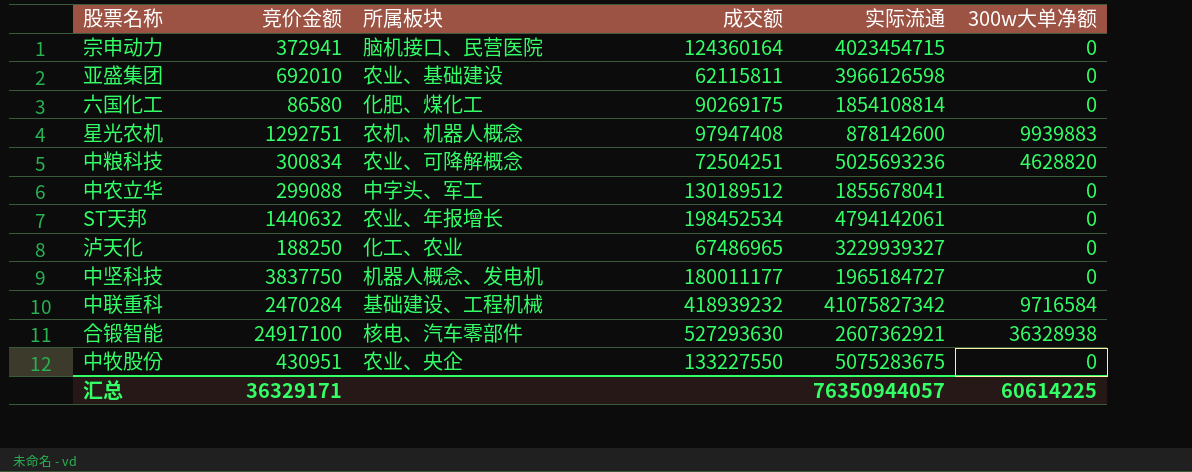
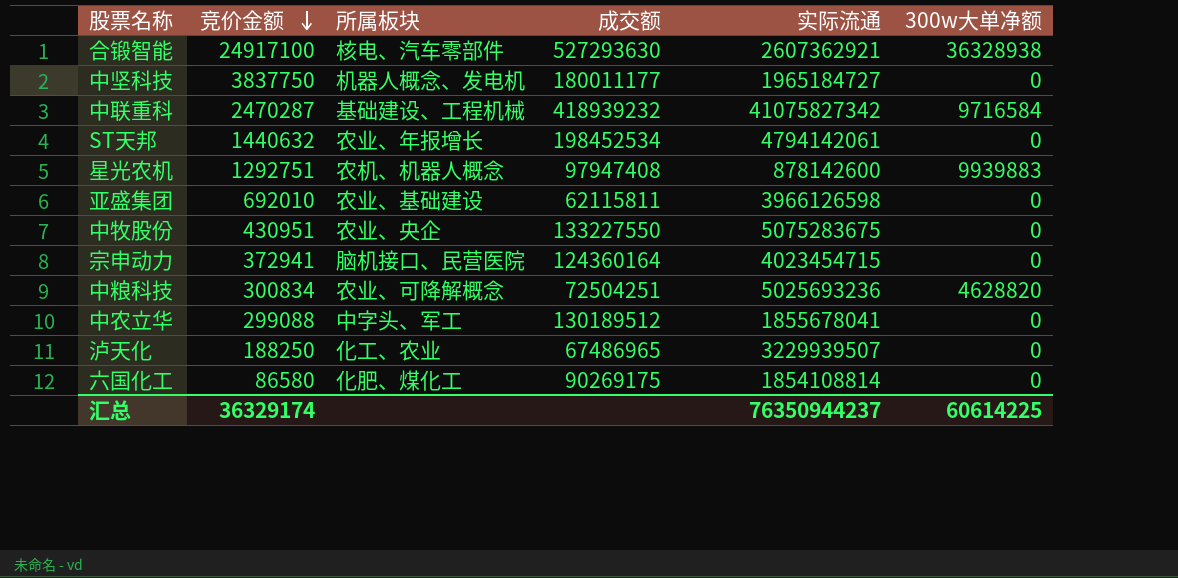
row order: none -> 竞价金额 descending
中联重科 | 竞价金额: 2470284 -> 2470287
泸天化 | 实际流通: 3229939327 -> 3229939507
汇总 | 竞价金额: 36329171 -> 36329174
汇总 | 实际流通: 76350944057 -> 76350944237

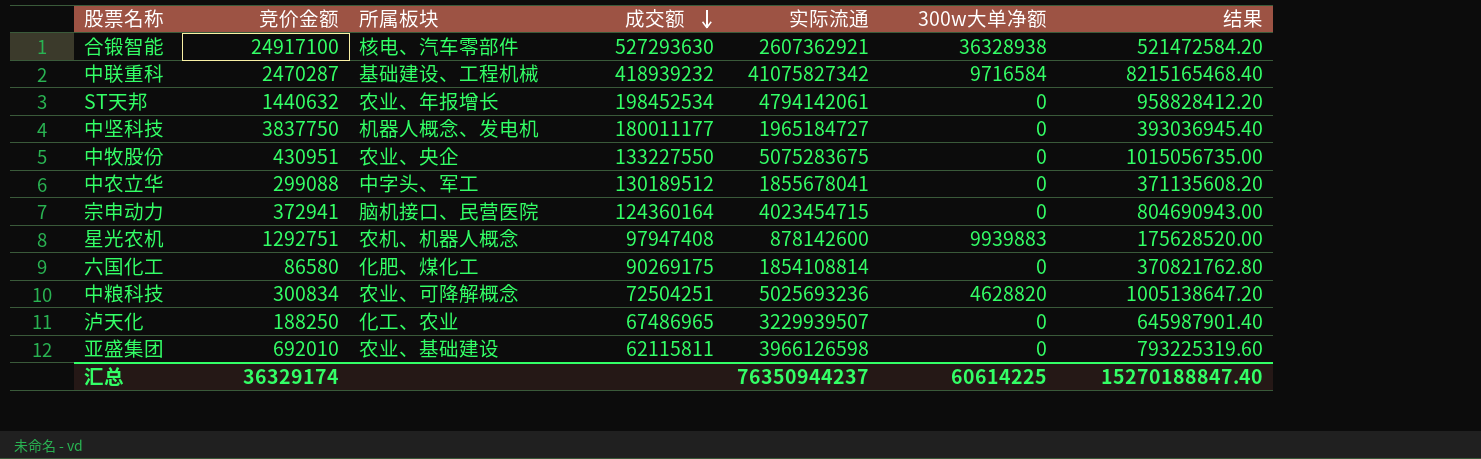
row order: 竞价金额 descending -> 成交额 descending
column 结果 | formula: none -> [实际流通] * 0.2

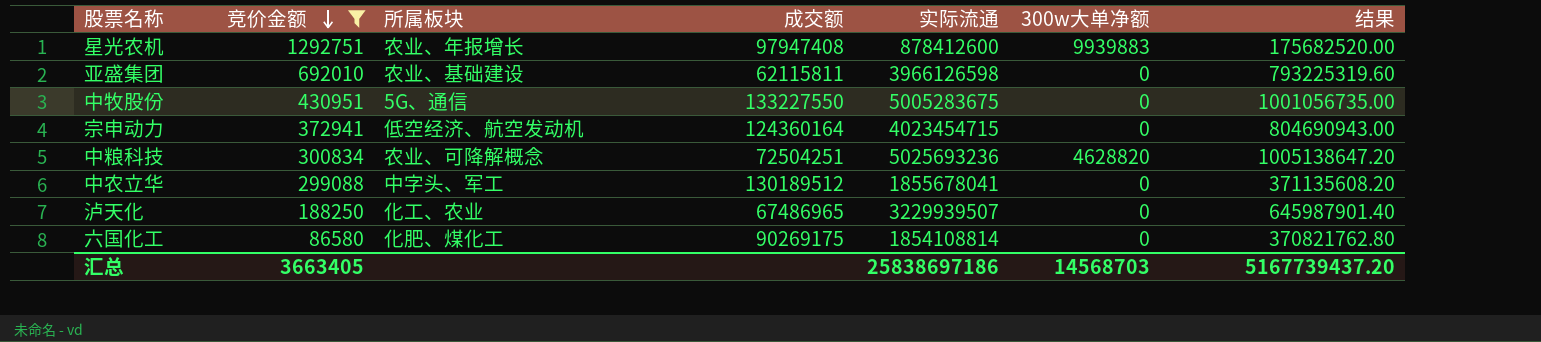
filter: none -> 竞价金额 <= 1292751
row order: 成交额 descending -> 竞价金额 descending
星光农机 | 所属板块: 农机、机器人概念 -> 农业、年报增长
星光农机 | 实际流通: 878142600 -> 878412600
星光农机 | 结果: 175628520.00 -> 175682520.00
中牧股份 | 所属板块: 农业、央企 -> 5G、通信
中牧股份 | 实际流通: 5075283675 -> 5005283675
中牧股份 | 结果: 1015056735.00 -> 1001056735.00
宗申动力 | 所属板块: 脑机接口、民营医院 -> 低空经济、航空发动机
汇总 | 竞价金额: 36329174 -> 3663405
汇总 | 实际流通: 76350944237 -> 25838697186
汇总 | 300w大单净额: 60614225 -> 14568703
汇总 | 结果: 15270188847.40 -> 5167739437.20

